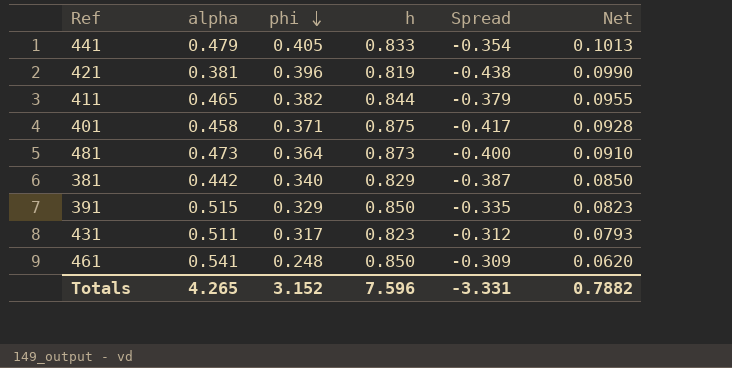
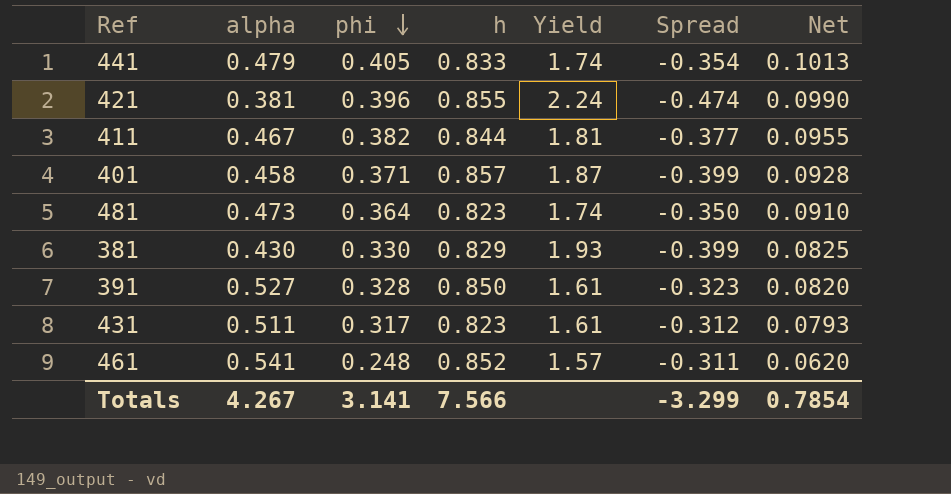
column Yield | formula: none -> [h] / [alpha]
421 | h: 0.819 -> 0.855
421 | Spread: -0.438 -> -0.474
411 | alpha: 0.465 -> 0.467
411 | Spread: -0.379 -> -0.377
401 | h: 0.875 -> 0.857
401 | Spread: -0.417 -> -0.399
481 | h: 0.873 -> 0.823
481 | Spread: -0.400 -> -0.350
381 | alpha: 0.442 -> 0.430
381 | phi: 0.340 -> 0.330
381 | Spread: -0.387 -> -0.399
381 | Net: 0.0850 -> 0.0825
391 | alpha: 0.515 -> 0.527
391 | phi: 0.329 -> 0.328
391 | Spread: -0.335 -> -0.323
391 | Net: 0.0823 -> 0.0820
461 | h: 0.850 -> 0.852
461 | Spread: -0.309 -> -0.311
Totals | alpha: 4.265 -> 4.267
Totals | phi: 3.152 -> 3.141
Totals | h: 7.596 -> 7.566
Totals | Spread: -3.331 -> -3.299
Totals | Net: 0.7882 -> 0.7854

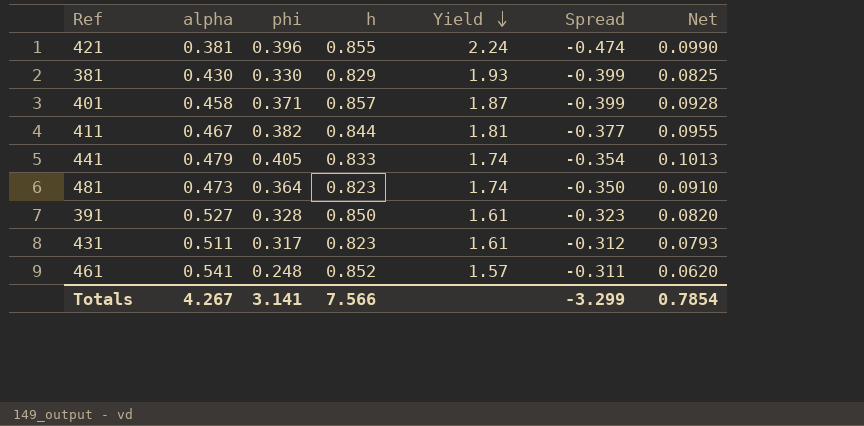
row order: phi descending -> Yield descending

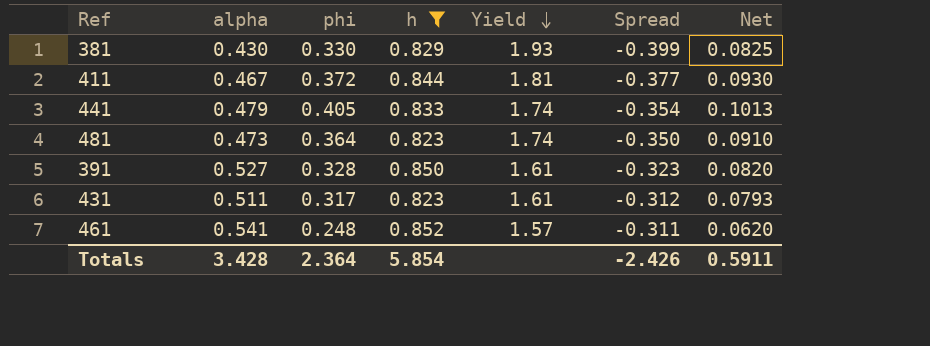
filter: none -> h <= 0.852
411 | phi: 0.382 -> 0.372
411 | Net: 0.0955 -> 0.0930
Totals | alpha: 4.267 -> 3.428
Totals | phi: 3.141 -> 2.364
Totals | h: 7.566 -> 5.854
Totals | Spread: -3.299 -> -2.426
Totals | Net: 0.7854 -> 0.5911

